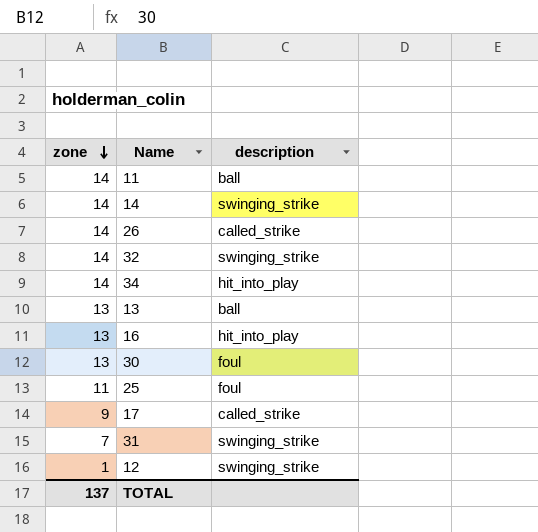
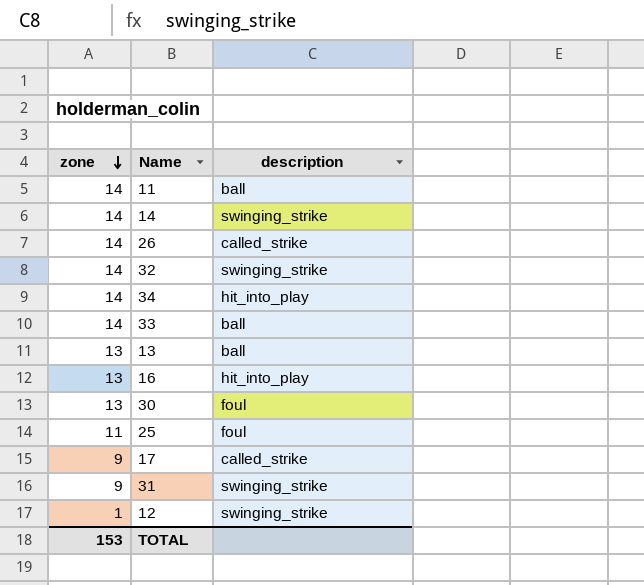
row 33: none -> 14 | ball
31 | zone: 7 -> 9
TOTAL | zone: 137 -> 153

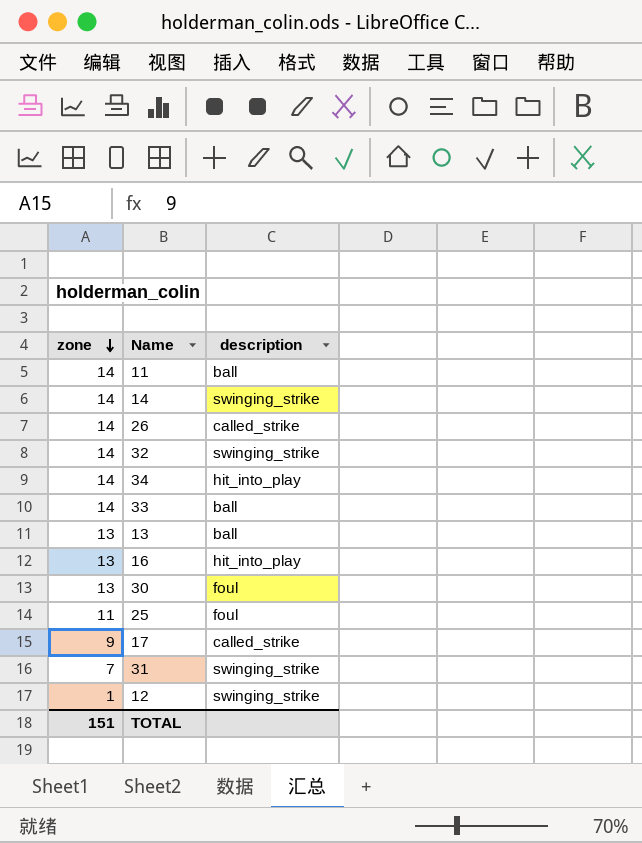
31 | zone: 9 -> 7
TOTAL | zone: 153 -> 151

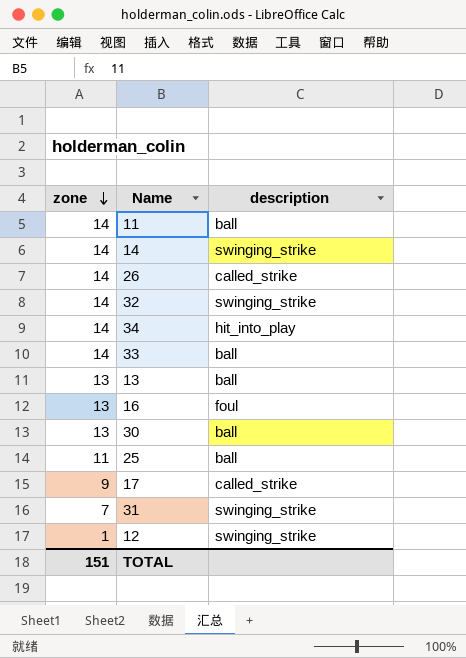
16 | description: hit_into_play -> foul
30 | description: foul -> ball
25 | description: foul -> ball

